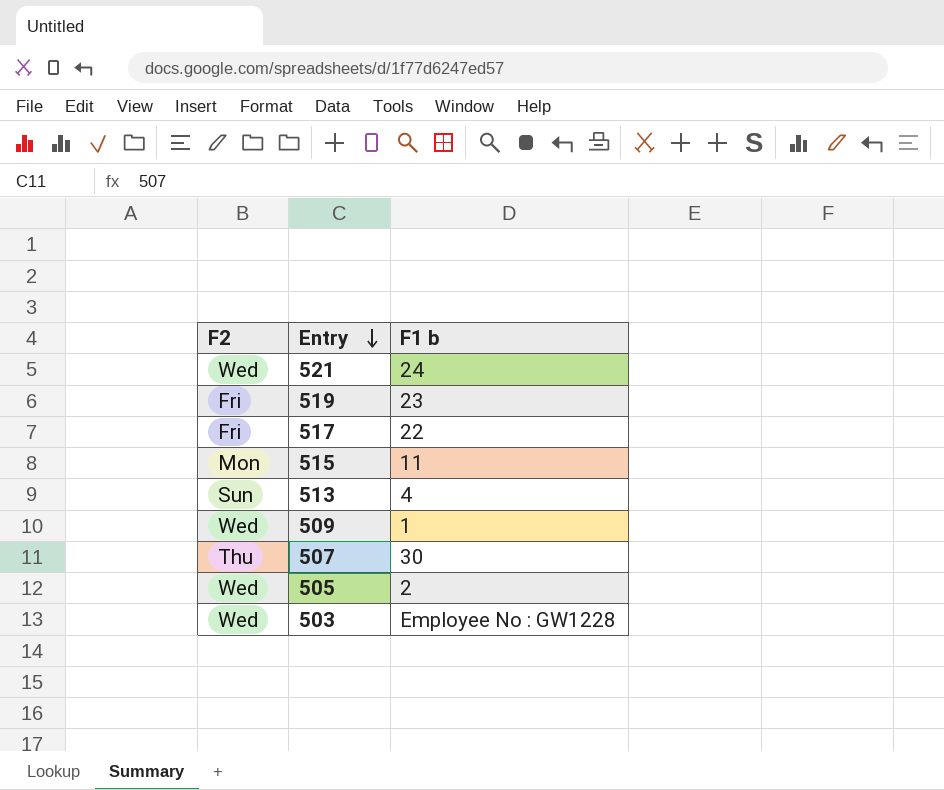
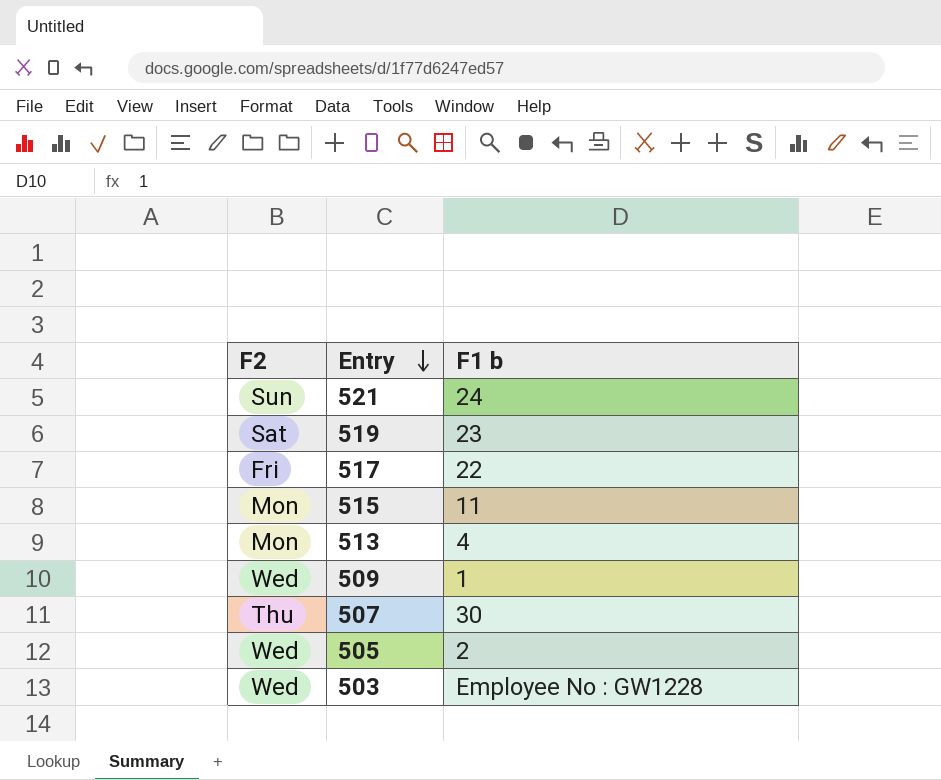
521 | F2: Wed -> Sun
519 | F2: Fri -> Sat
513 | F2: Sun -> Mon

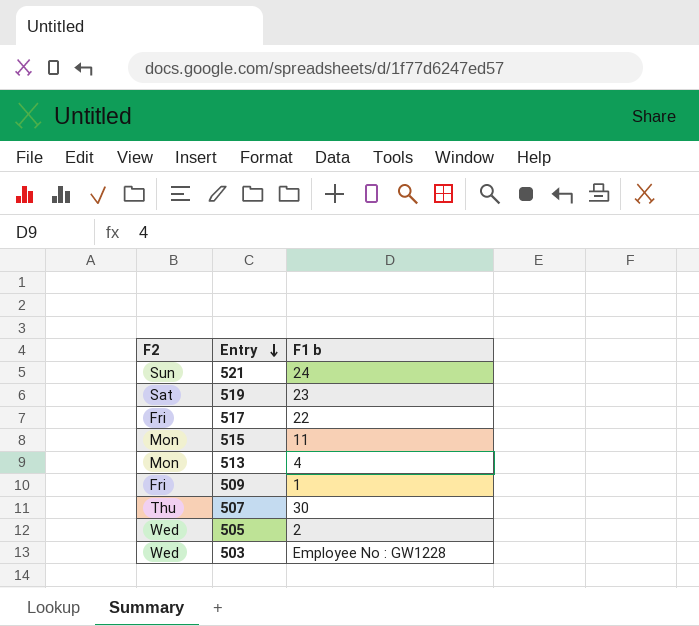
509 | F2: Wed -> Fri

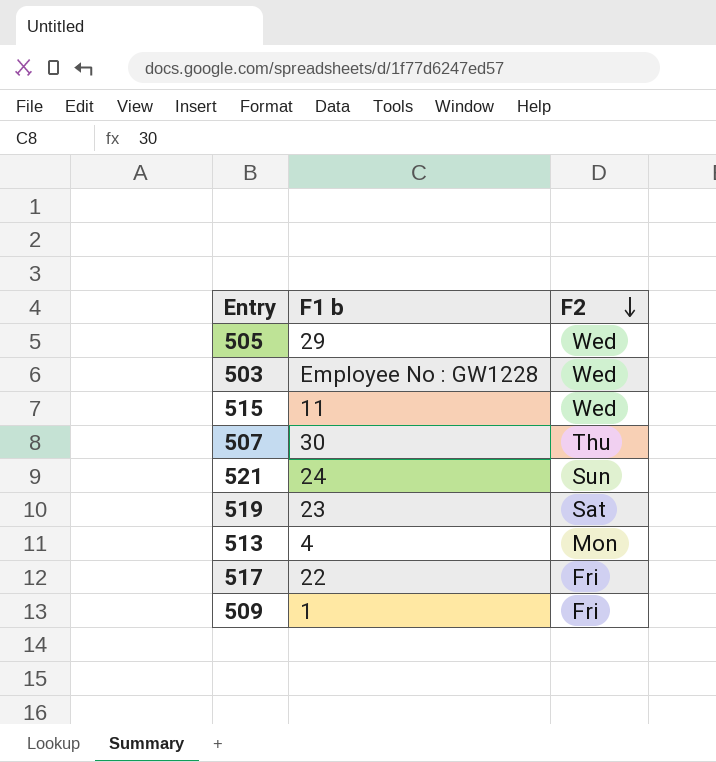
row order: Entry descending -> F2 descending
column F2 | position: 1 -> 3
505 | F1 b: 2 -> 29
515 | F2: Mon -> Wed

